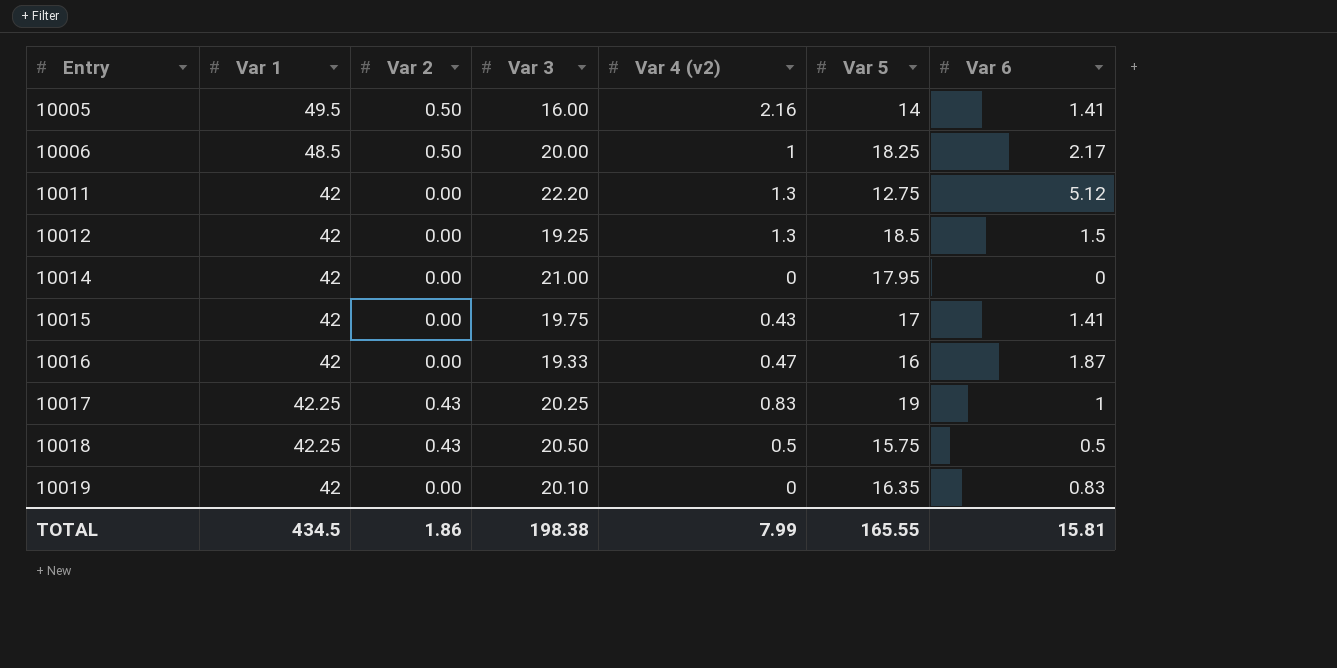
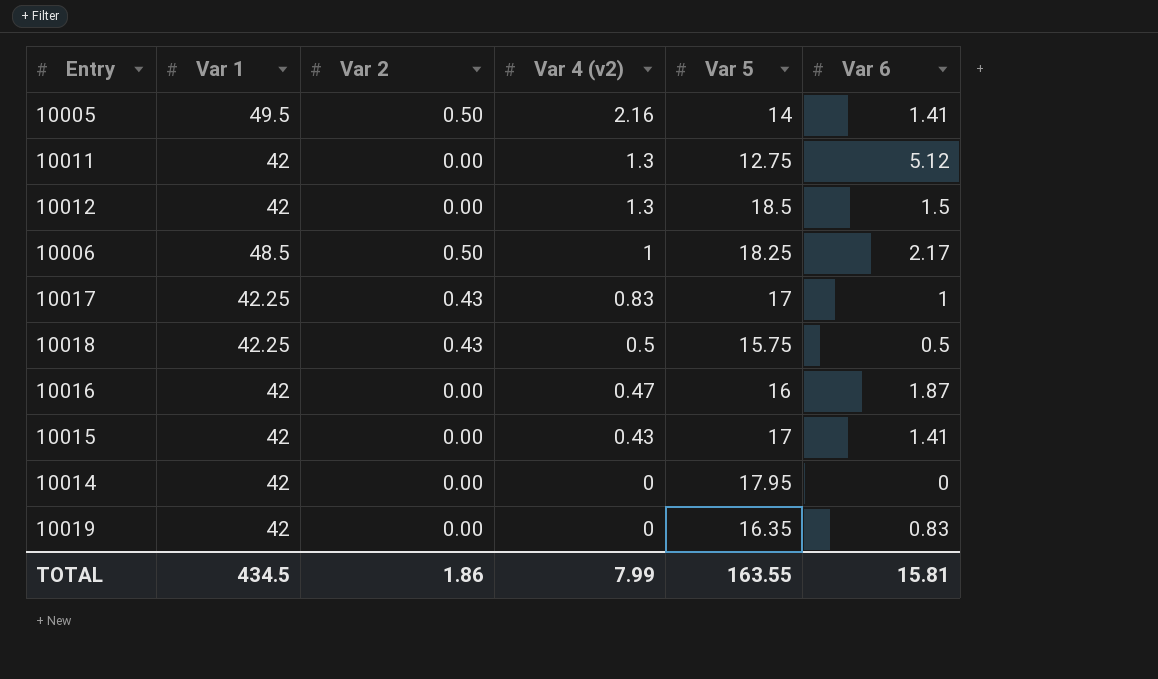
row order: Entry ascending -> Var 4 (v2) descending
column Var 3 | position: 4 -> none
10017 | Var 5: 19 -> 17
TOTAL | Var 5: 165.55 -> 163.55

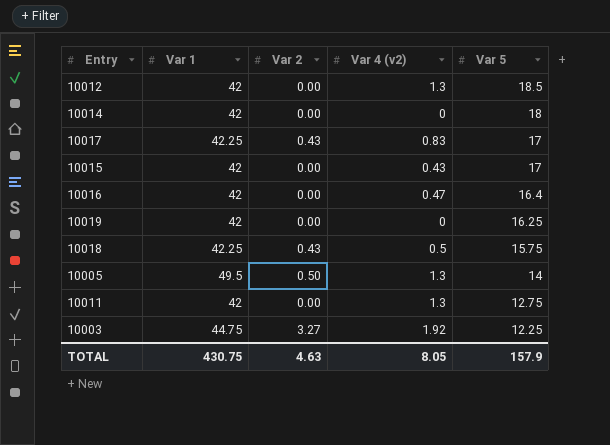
row order: Var 4 (v2) descending -> Var 5 descending
column Var 6 | position: 6 -> none
row 10006: 48.5 | 0.50 | 1 | 18.25 | 2.17 -> none
10014 | Var 5: 17.95 -> 18
10016 | Var 5: 16 -> 16.4
10019 | Var 5: 16.35 -> 16.25
10005 | Var 4 (v2): 2.16 -> 1.3
row 10003: none -> 44.75 | 3.27 | 1.92 | 12.25
TOTAL | Var 1: 434.5 -> 430.75
TOTAL | Var 2: 1.86 -> 4.63
TOTAL | Var 4 (v2): 7.99 -> 8.05
TOTAL | Var 5: 163.55 -> 157.9

